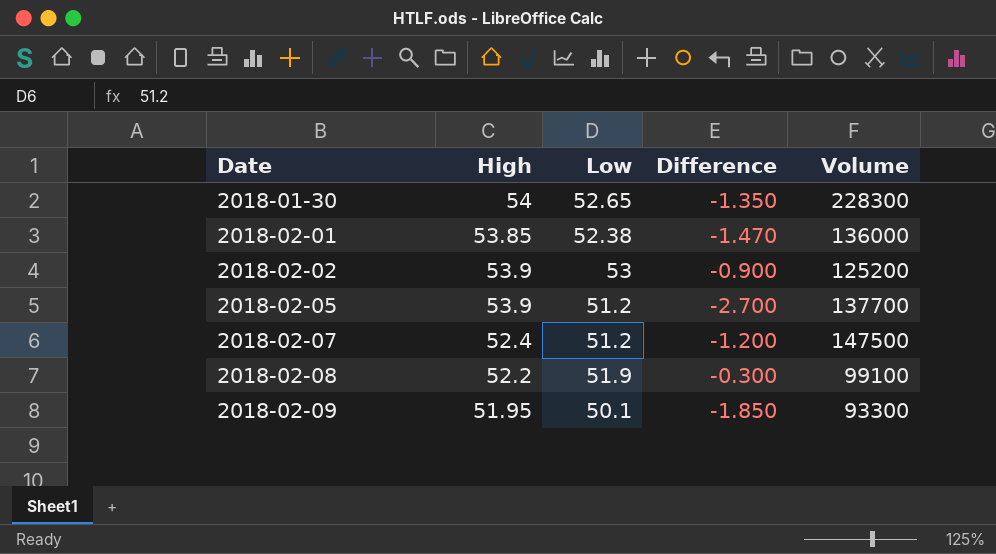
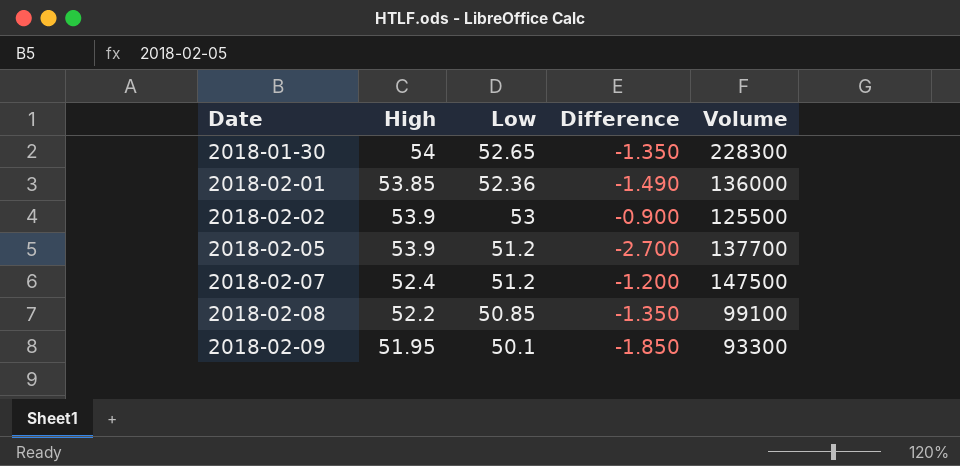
2018-02-01 | Low: 52.38 -> 52.36
2018-02-01 | Difference: -1.470 -> -1.490
2018-02-02 | Volume: 125200 -> 125500
2018-02-08 | Low: 51.9 -> 50.85
2018-02-08 | Difference: -0.300 -> -1.350

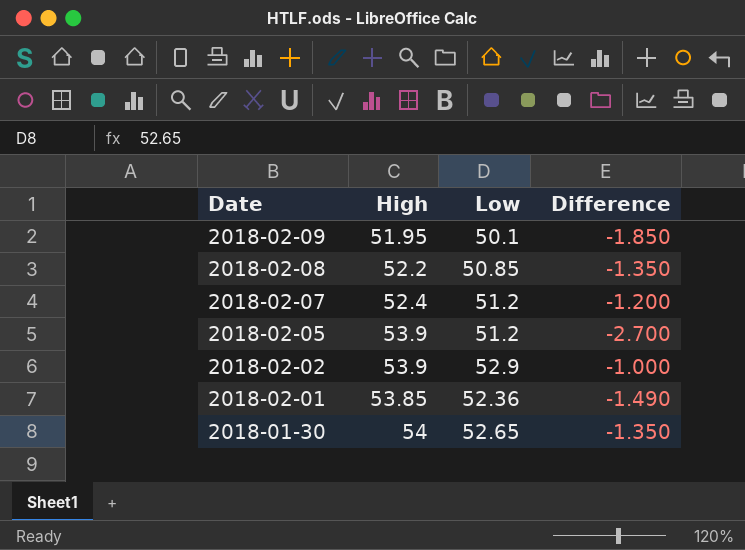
row order: Date ascending -> Date descending
column Volume | position: 5 -> none
2018-02-02 | Low: 53 -> 52.9
2018-02-02 | Difference: -0.900 -> -1.000

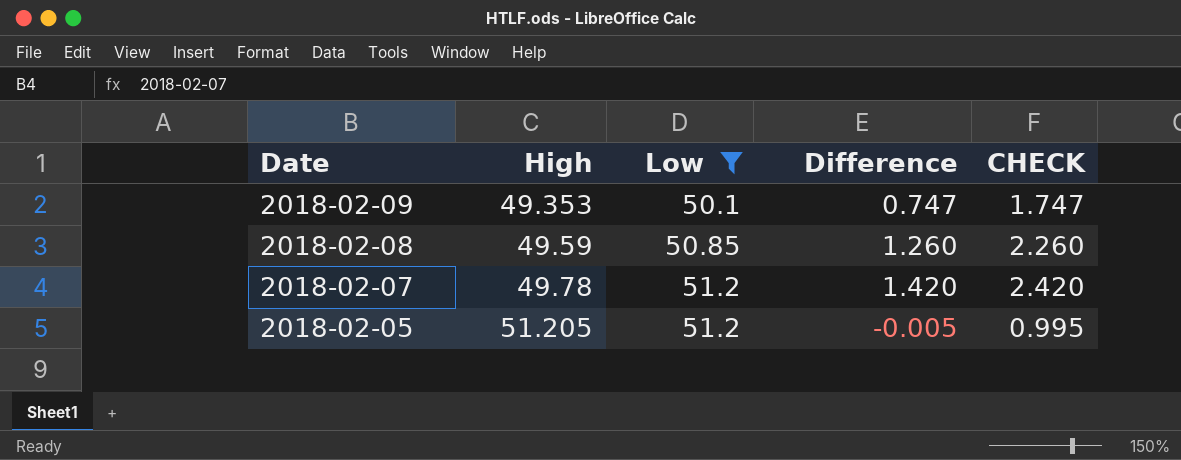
filter: none -> Low <= 51.2
column CHECK | formula: none -> [Difference] + 1
2018-02-09 | High: 51.95 -> 49.353
2018-02-09 | Difference: -1.850 -> 0.747
2018-02-08 | High: 52.2 -> 49.59
2018-02-08 | Difference: -1.350 -> 1.260
2018-02-07 | High: 52.4 -> 49.78
2018-02-07 | Difference: -1.200 -> 1.420
2018-02-05 | High: 53.9 -> 51.205
2018-02-05 | Difference: -2.700 -> -0.005

